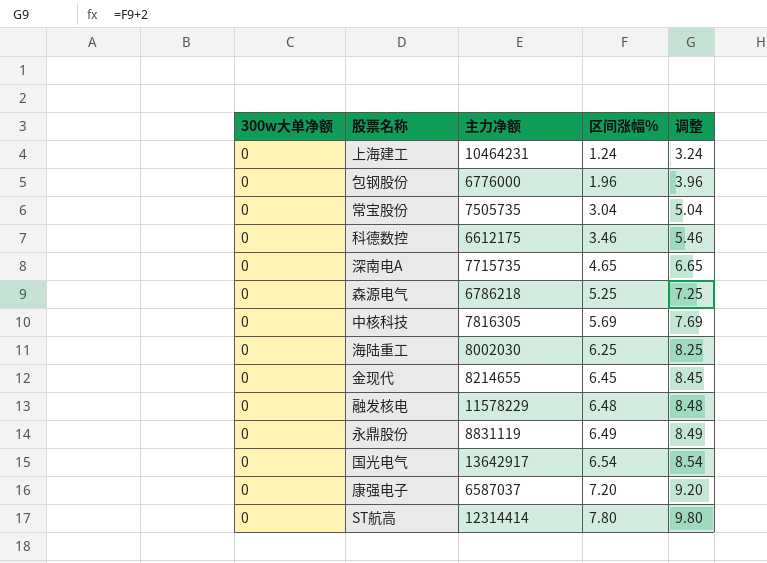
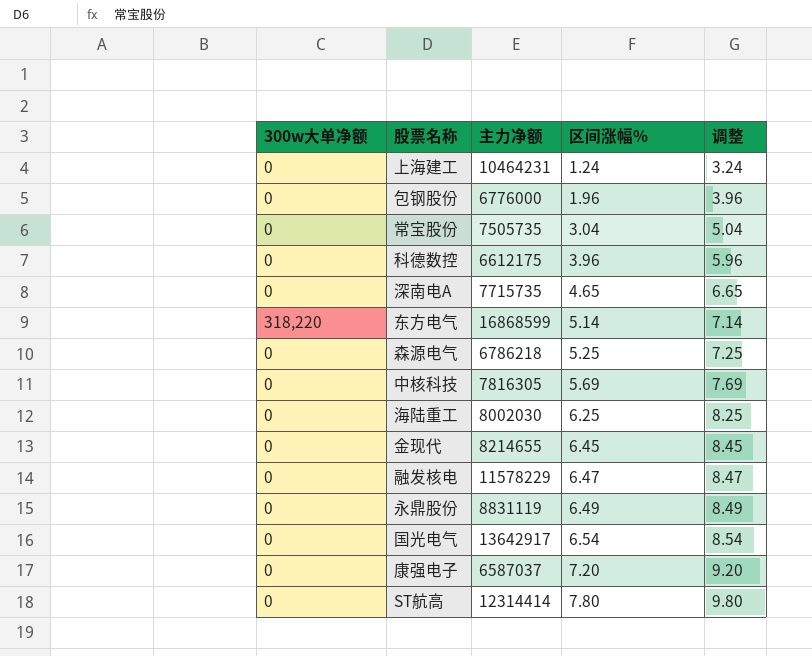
科德数控 | 区间涨幅%: 3.46 -> 3.96
科德数控 | 调整: 5.46 -> 5.96
row 东方电气: none -> 318,220 | 16868599 | 5.14 | 7.14
融发核电 | 区间涨幅%: 6.48 -> 6.47
融发核电 | 调整: 8.48 -> 8.47

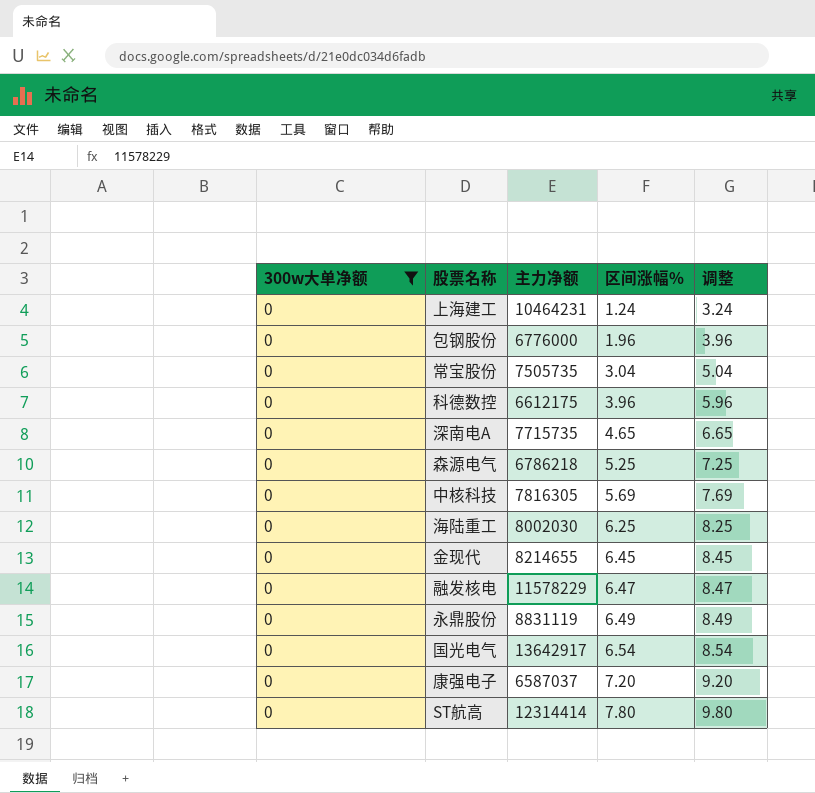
filter: none -> 300w大单净额 = 0

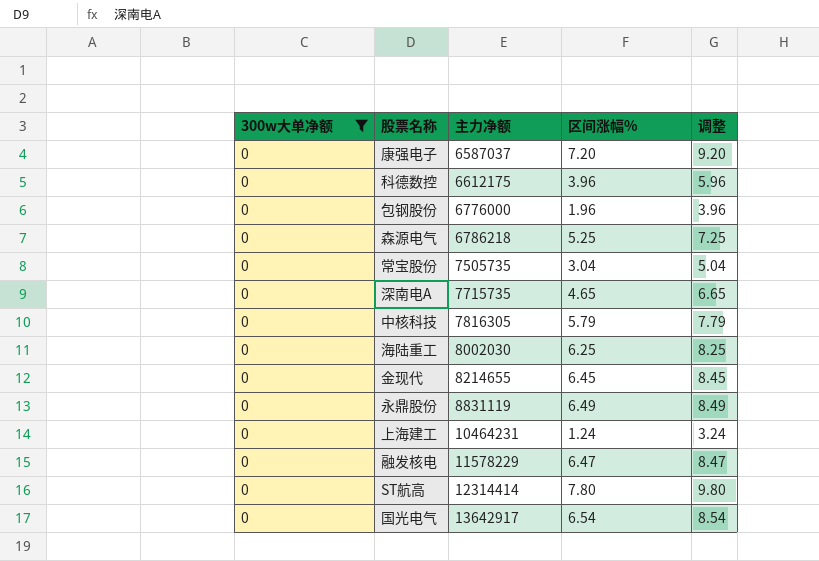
row order: 区间涨幅% ascending -> 主力净额 ascending
中核科技 | 区间涨幅%: 5.69 -> 5.79
中核科技 | 调整: 7.69 -> 7.79

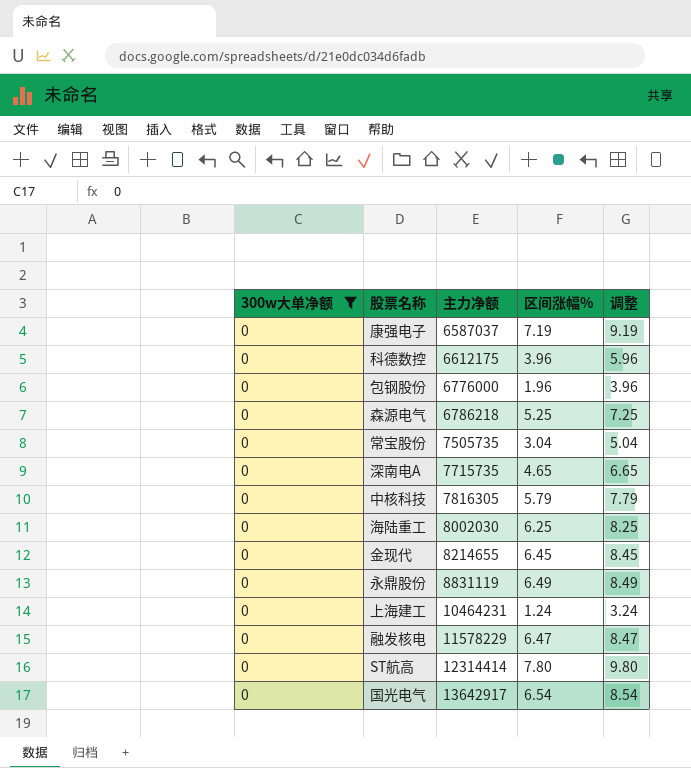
康强电子 | 区间涨幅%: 7.20 -> 7.19
康强电子 | 调整: 9.20 -> 9.19

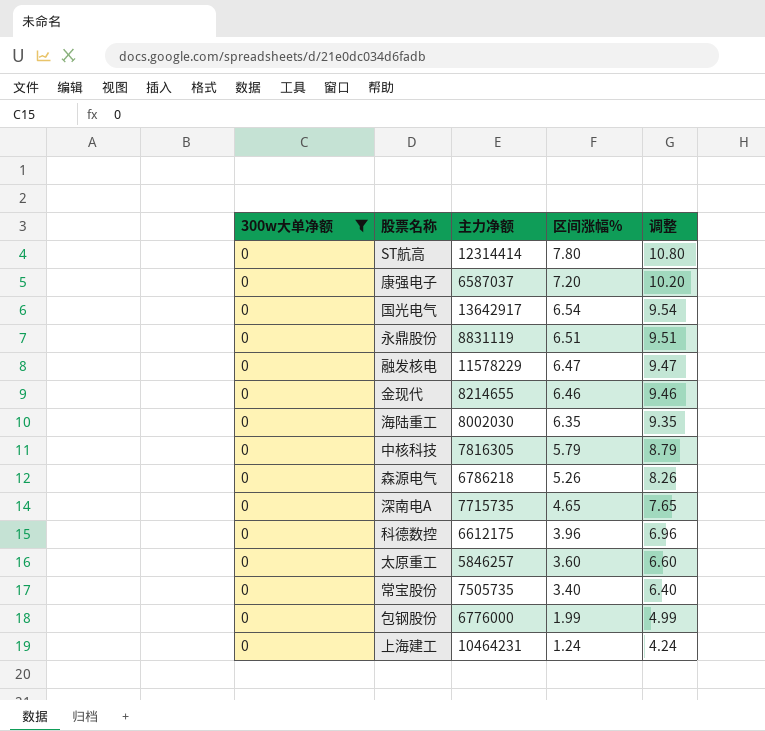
row order: 主力净额 ascending -> 区间涨幅% descending
column 调整 | formula: [区间涨幅%] + 2 -> [区间涨幅%] + 3
康强电子 | 区间涨幅%: 7.19 -> 7.20
永鼎股份 | 区间涨幅%: 6.49 -> 6.51
金现代 | 区间涨幅%: 6.45 -> 6.46
海陆重工 | 区间涨幅%: 6.25 -> 6.35
森源电气 | 区间涨幅%: 5.25 -> 5.26
row 太原重工: none -> 0 | 5846257 | 3.60 | 6.60
常宝股份 | 区间涨幅%: 3.04 -> 3.40
包钢股份 | 区间涨幅%: 1.96 -> 1.99

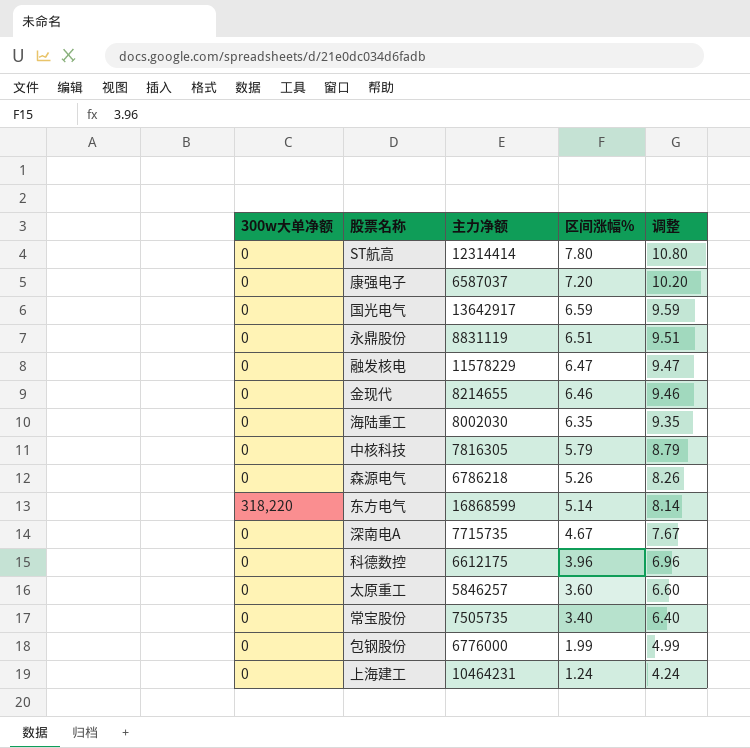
filter: 300w大单净额 = 0 -> none
国光电气 | 区间涨幅%: 6.54 -> 6.59
国光电气 | 调整: 9.54 -> 9.59
深南电A | 区间涨幅%: 4.65 -> 4.67
深南电A | 调整: 7.65 -> 7.67

